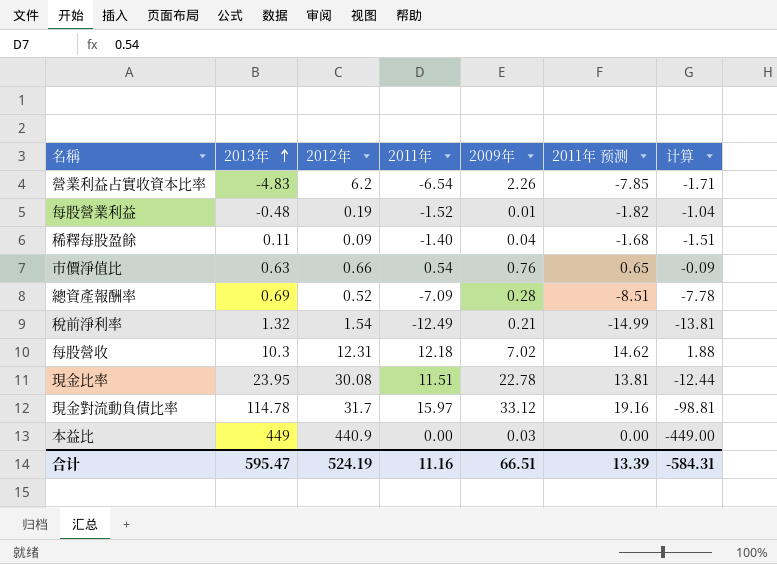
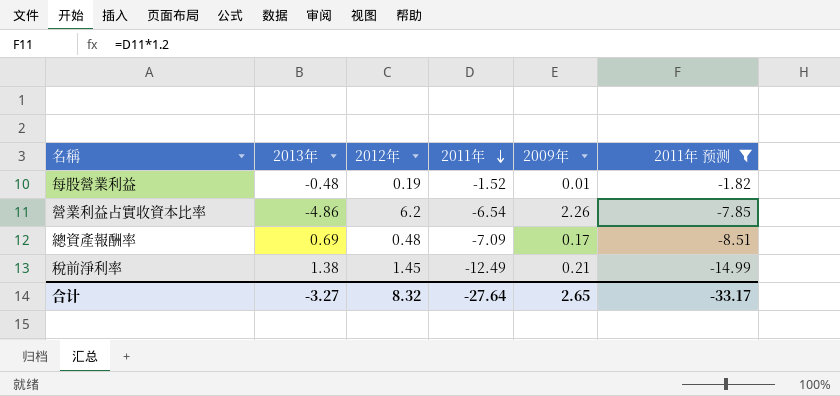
filter: none -> 2011年 预测 <= -1.82
row order: 2013年 ascending -> 2011年 descending
column 计算 | formula: [2011年] - [2013年] -> none
營業利益占實收資本比率 | 2013年: -4.83 -> -4.86
總資產報酬率 | 2012年: 0.52 -> 0.48
總資產報酬率 | 2009年: 0.28 -> 0.17
稅前淨利率 | 2013年: 1.32 -> 1.38
稅前淨利率 | 2012年: 1.54 -> 1.45
合计 | 2013年: 595.47 -> -3.27
合计 | 2012年: 524.19 -> 8.32
合计 | 2011年: 11.16 -> -27.64
合计 | 2009年: 66.51 -> 2.65
合计 | 2011年 预测: 13.39 -> -33.17

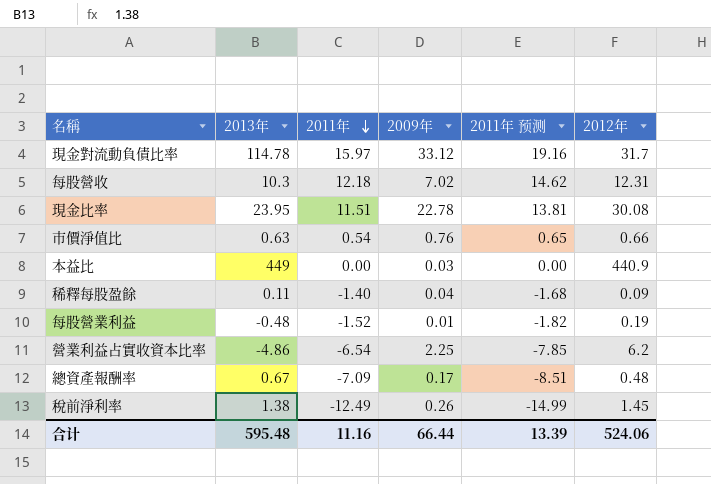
filter: 2011年 预测 <= -1.82 -> none
column 2012年 | position: 3 -> 6
營業利益占實收資本比率 | 2009年: 2.26 -> 2.25
總資產報酬率 | 2013年: 0.69 -> 0.67
稅前淨利率 | 2009年: 0.21 -> 0.26
合计 | 2013年: -3.27 -> 595.48
合计 | 2011年: -27.64 -> 11.16
合计 | 2009年: 2.65 -> 66.44
合计 | 2011年 预测: -33.17 -> 13.39
合计 | 2012年: 8.32 -> 524.06

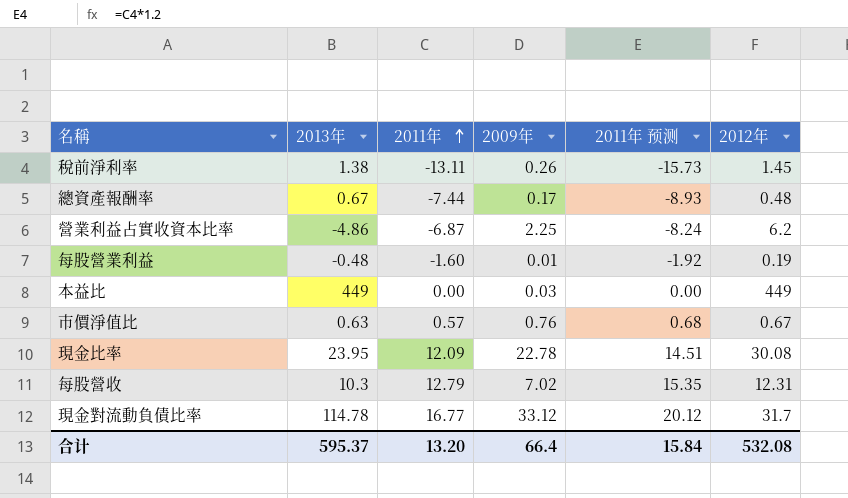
row order: 2011年 descending -> 2011年 ascending
row 稀釋每股盈餘: 0.11 | -1.40 | 0.04 | -1.68 | 0.09 -> none
稅前淨利率 | 2011年: -12.49 -> -13.11
稅前淨利率 | 2011年 预测: -14.99 -> -15.73
總資產報酬率 | 2011年: -7.09 -> -7.44
總資產報酬率 | 2011年 预测: -8.51 -> -8.93
營業利益占實收資本比率 | 2011年: -6.54 -> -6.87
營業利益占實收資本比率 | 2011年 预测: -7.85 -> -8.24
每股營業利益 | 2011年: -1.52 -> -1.60
每股營業利益 | 2011年 预测: -1.82 -> -1.92
本益比 | 2012年: 440.9 -> 449
市價淨值比 | 2011年: 0.54 -> 0.57
市價淨值比 | 2011年 预测: 0.65 -> 0.68
市價淨值比 | 2012年: 0.66 -> 0.67
現金比率 | 2011年: 11.51 -> 12.09
現金比率 | 2011年 预测: 13.81 -> 14.51
每股營收 | 2011年: 12.18 -> 12.79
每股營收 | 2011年 预测: 14.62 -> 15.35
現金對流動負債比率 | 2011年: 15.97 -> 16.77
現金對流動負債比率 | 2011年 预测: 19.16 -> 20.12
合计 | 2013年: 595.48 -> 595.37
合计 | 2011年: 11.16 -> 13.20
合计 | 2009年: 66.44 -> 66.4
合计 | 2011年 预测: 13.39 -> 15.84
合计 | 2012年: 524.06 -> 532.08

